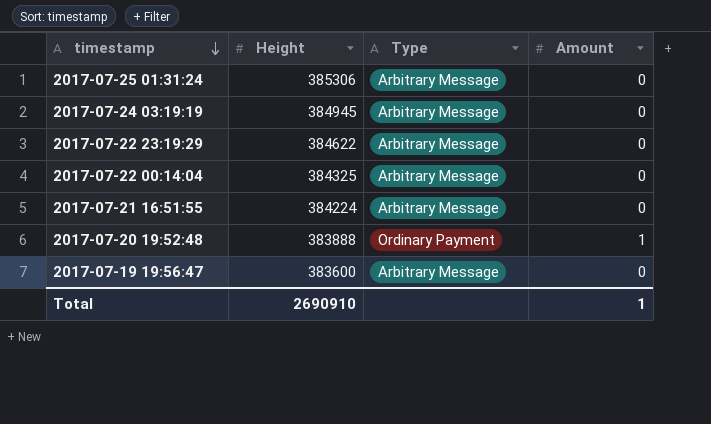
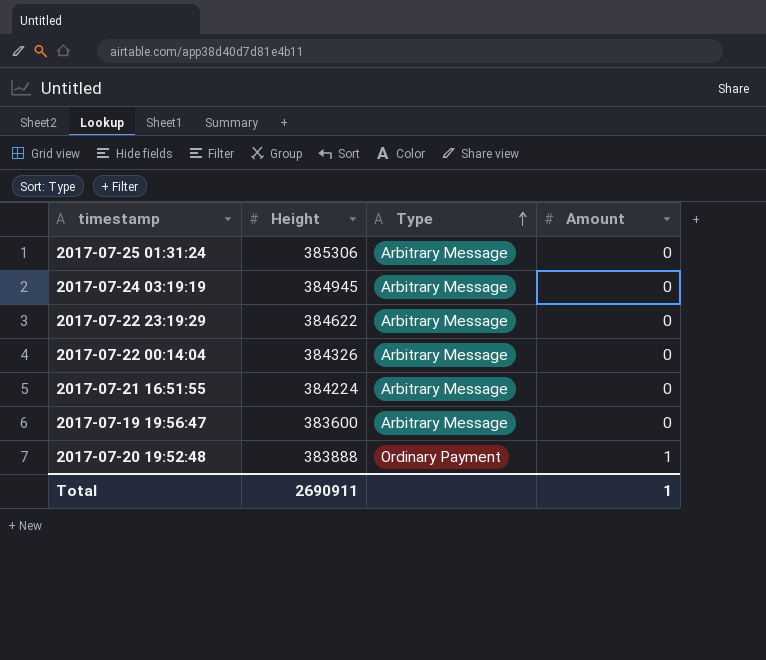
row order: timestamp descending -> Type ascending
2017-07-22 00:14:04 | Height: 384325 -> 384326
Total | Height: 2690910 -> 2690911

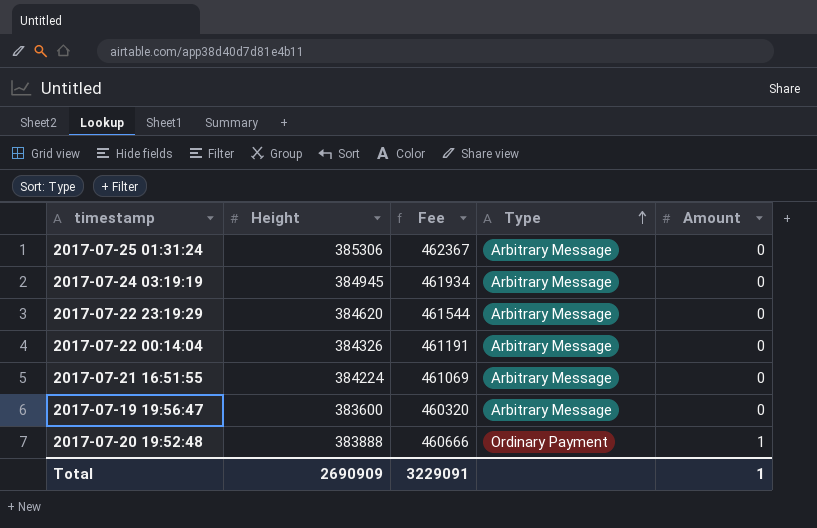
column Fee | formula: none -> [Height] * 1.2
2017-07-22 23:19:29 | Height: 384622 -> 384620
Total | Height: 2690911 -> 2690909

